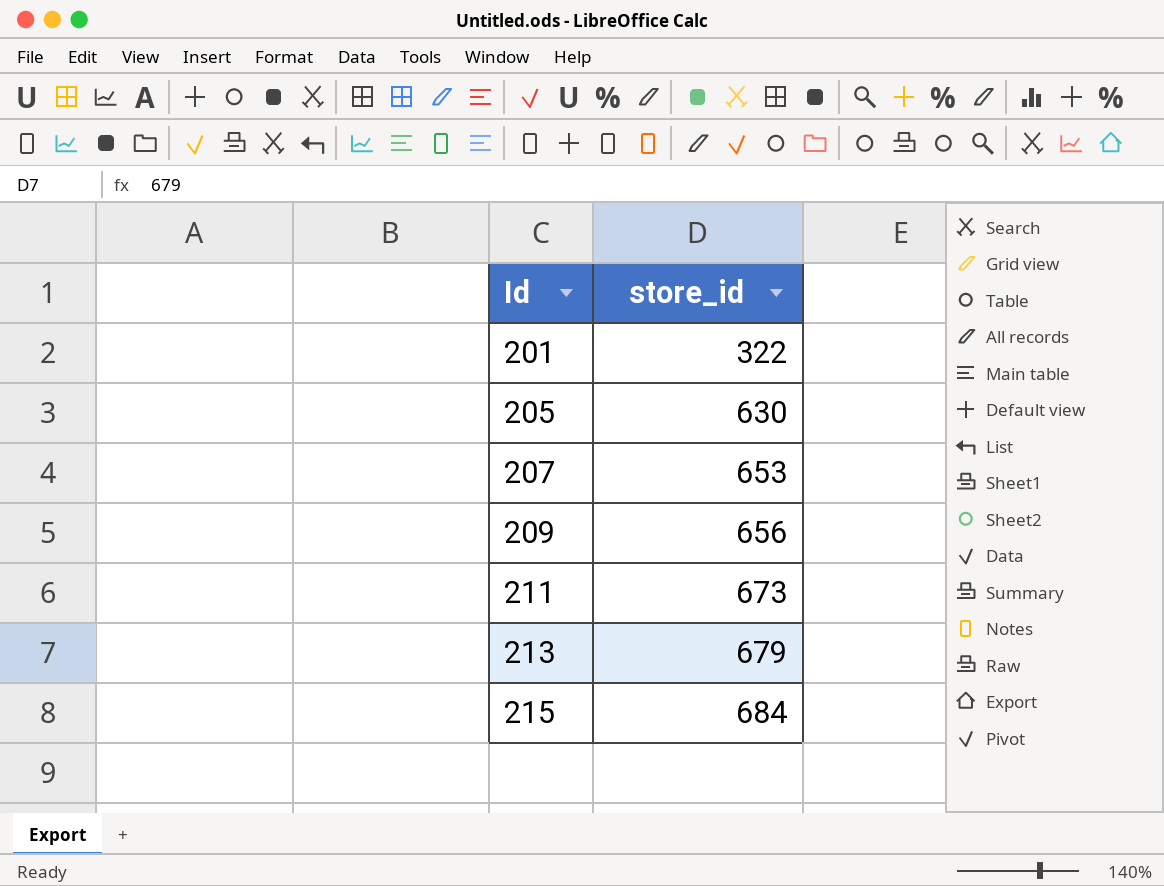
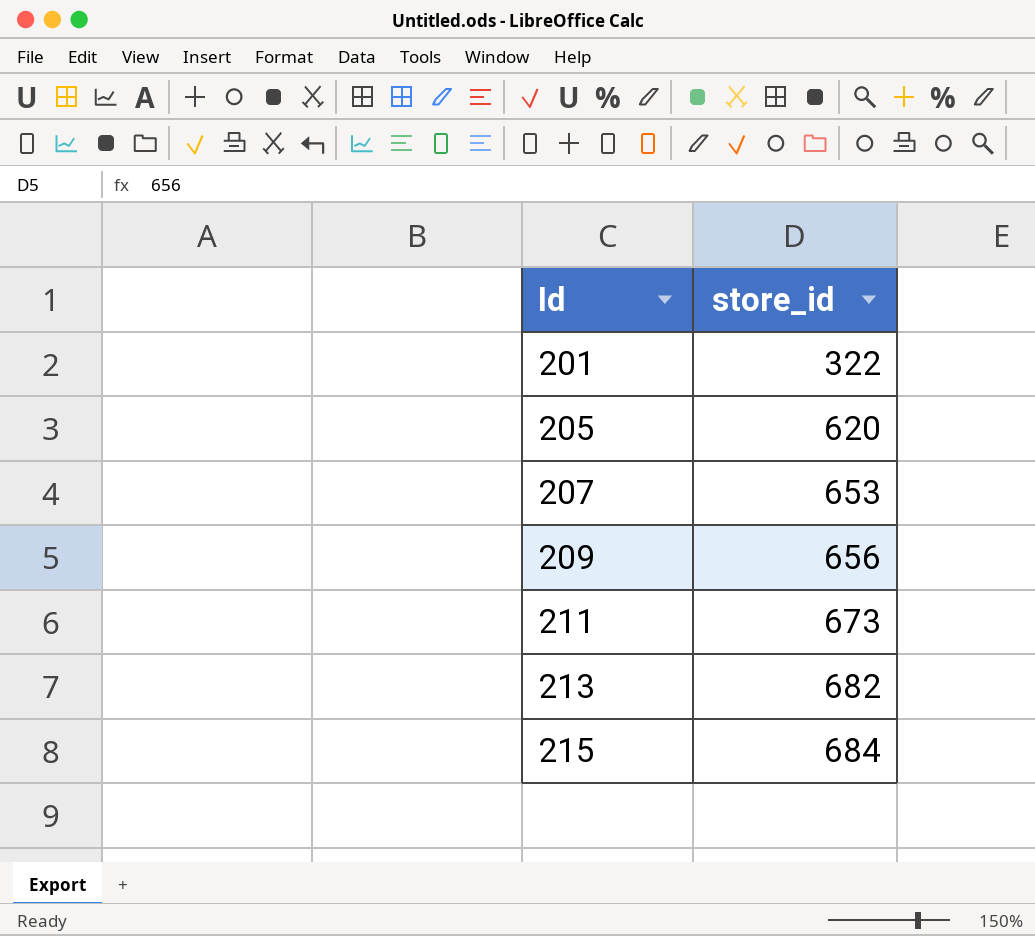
205 | store_id: 630 -> 620
213 | store_id: 679 -> 682

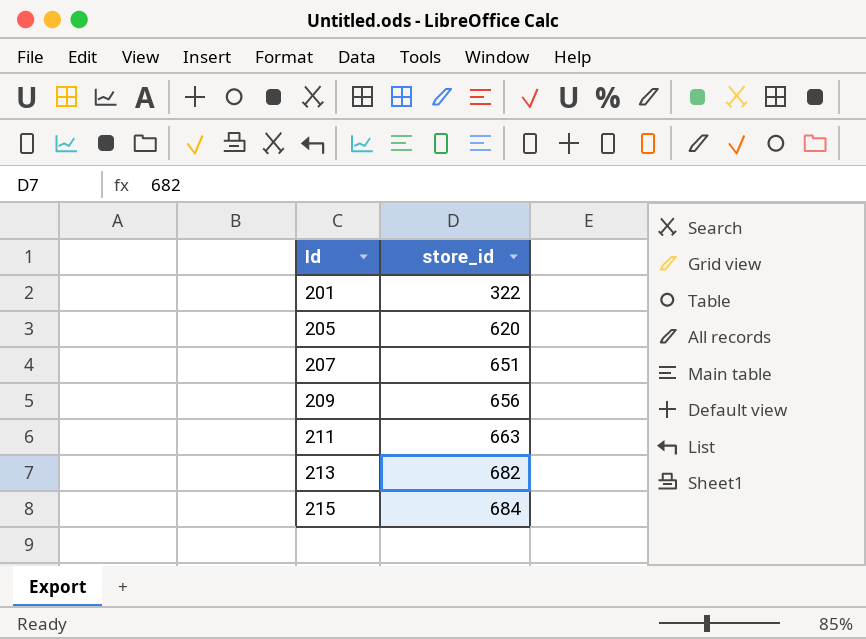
207 | store_id: 653 -> 651
211 | store_id: 673 -> 663

